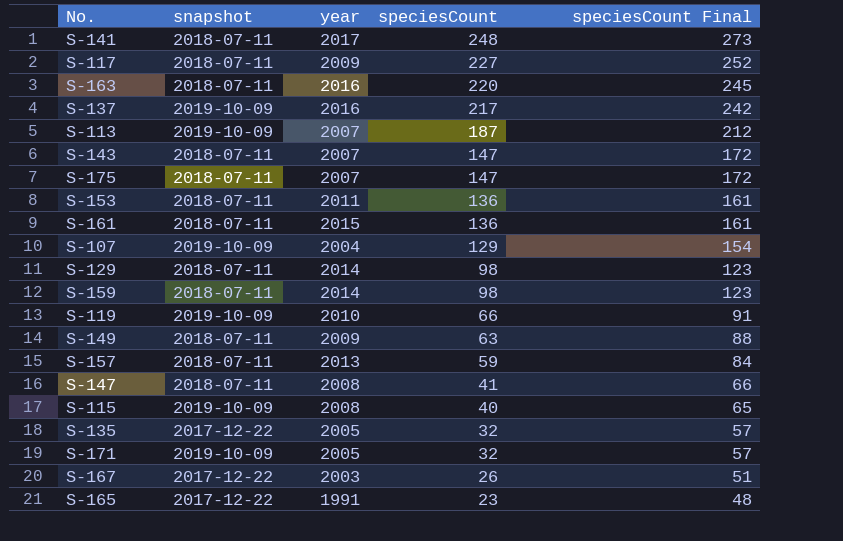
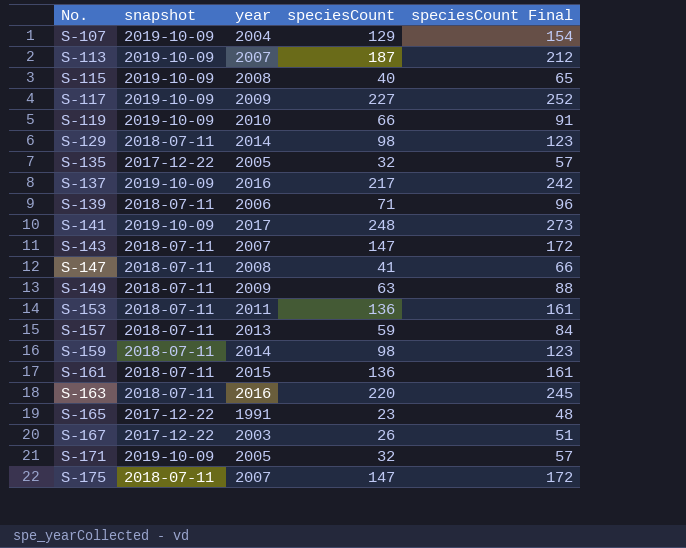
row order: speciesCount descending -> No. ascending
S-117 | snapshot: 2018-07-11 -> 2019-10-09
row S-139: none -> 2018-07-11 | 2006 | 71 | 96
S-141 | snapshot: 2018-07-11 -> 2019-10-09

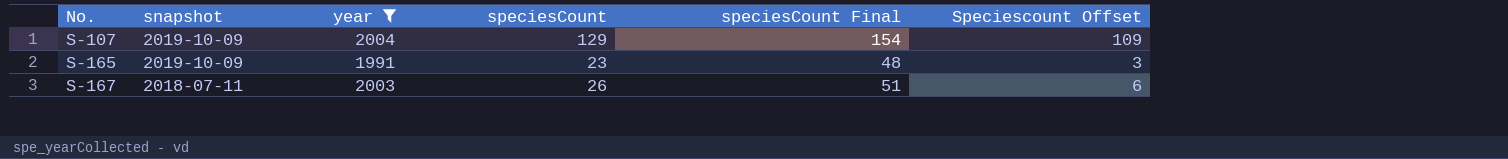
filter: none -> year <= 2004
column Speciescount Offset | formula: none -> [speciesCount] - 20
S-165 | snapshot: 2017-12-22 -> 2019-10-09
S-167 | snapshot: 2017-12-22 -> 2018-07-11

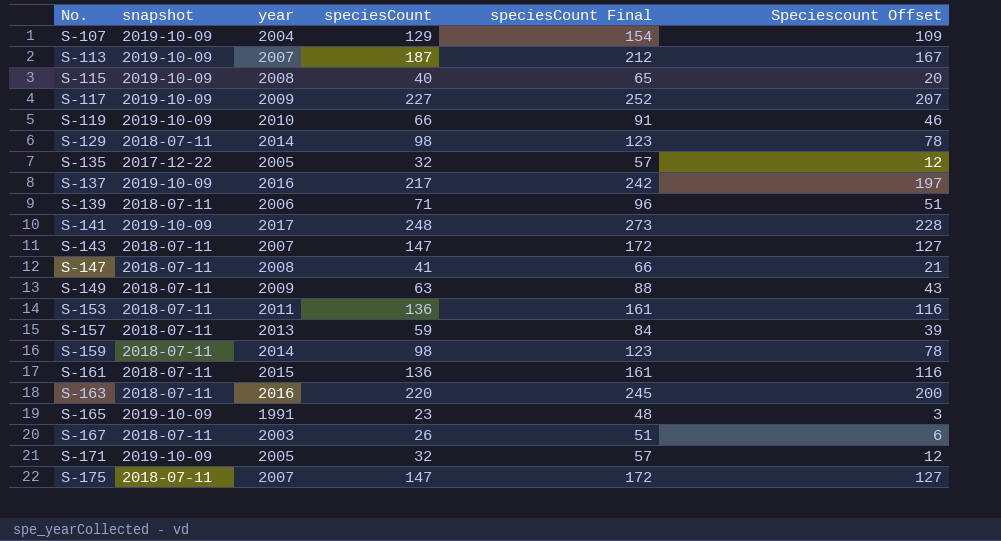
filter: year <= 2004 -> none

